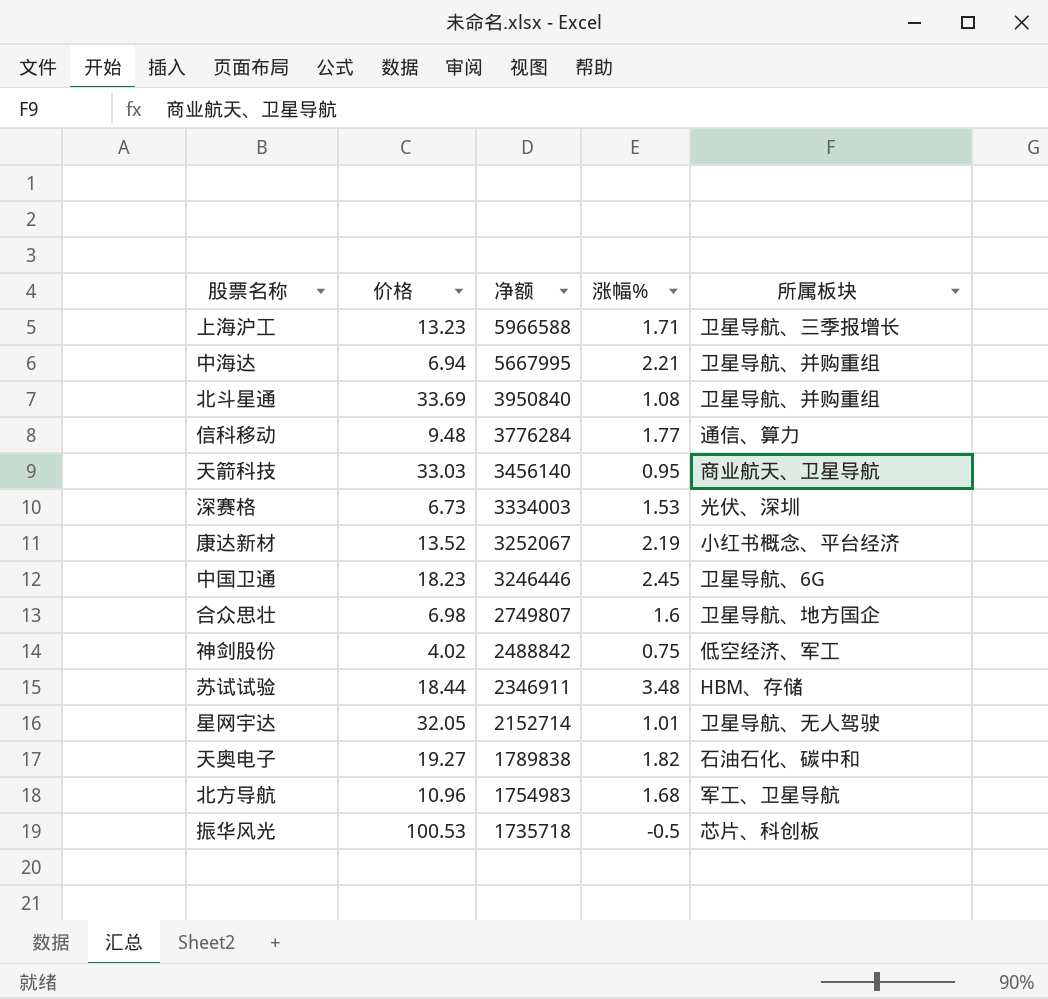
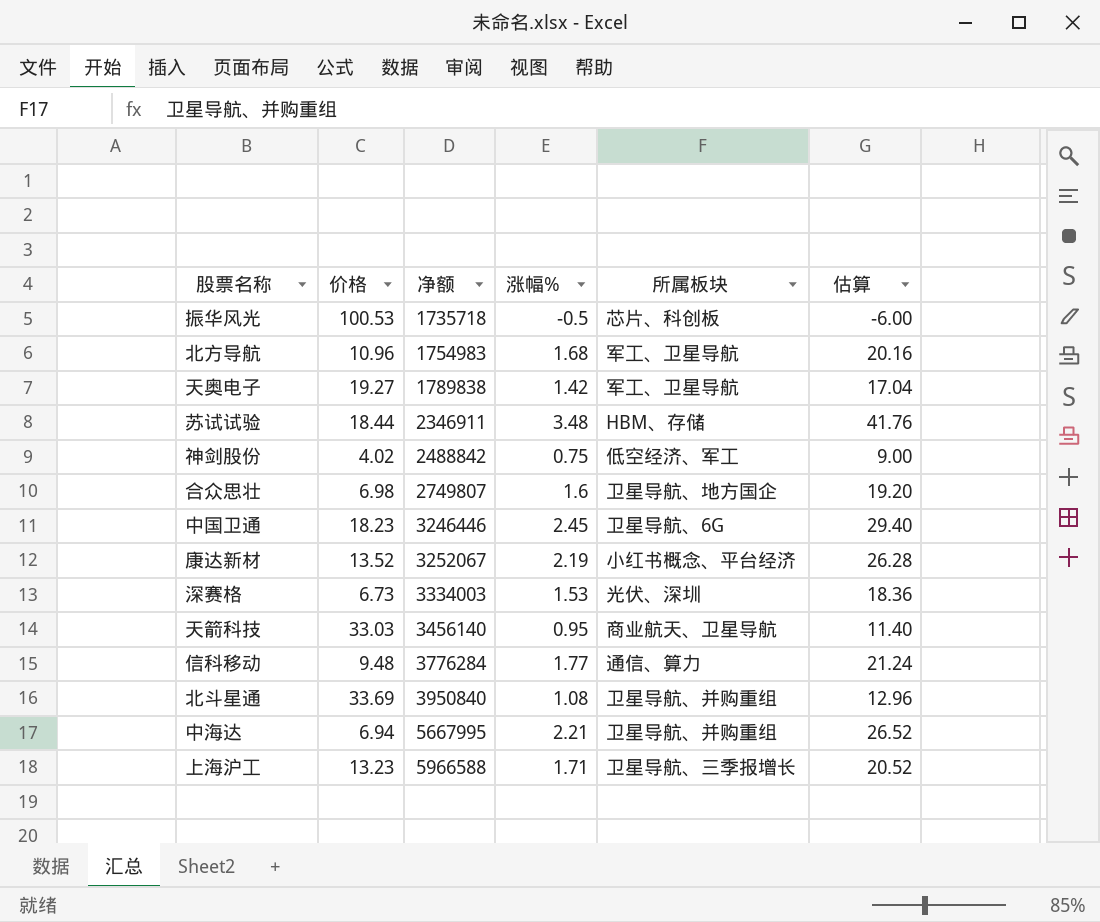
row order: 净额 descending -> 净额 ascending
column 估算 | formula: none -> [涨幅%] * 12
row 星网宇达: 32.05 | 2152714 | 1.01 | 卫星导航、无人驾驶 -> none
天奥电子 | 涨幅%: 1.82 -> 1.42
天奥电子 | 所属板块: 石油石化、碳中和 -> 军工、卫星导航

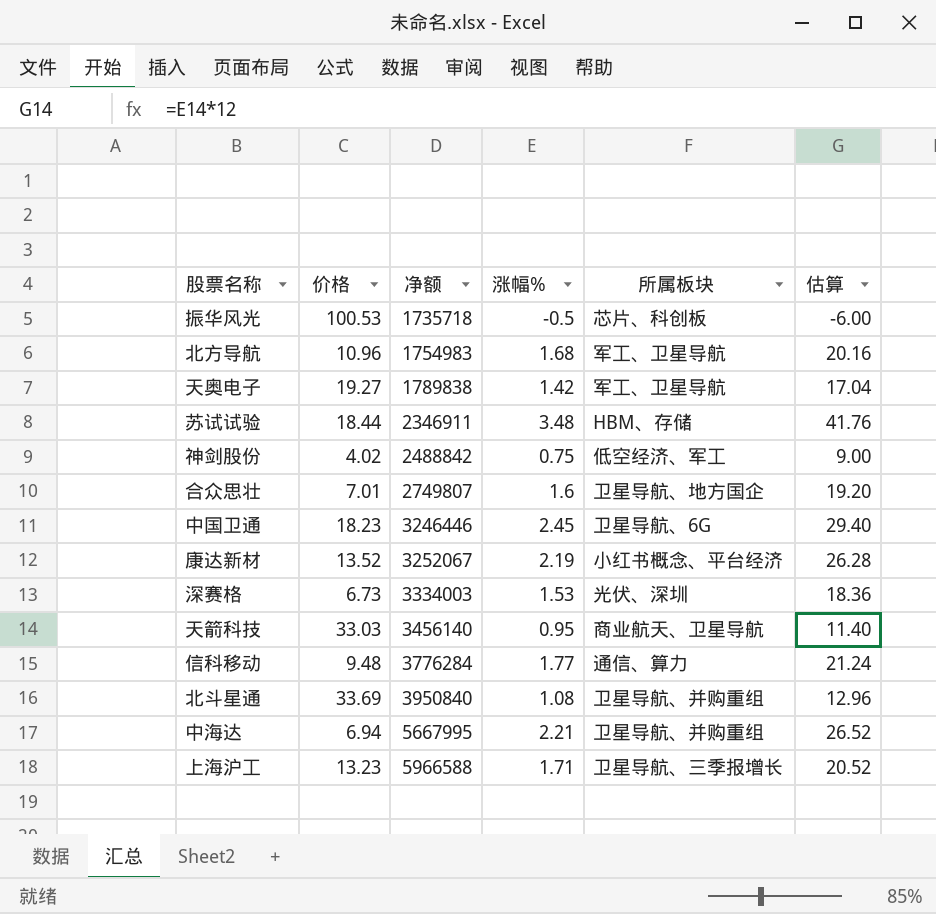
合众思壮 | 价格: 6.98 -> 7.01

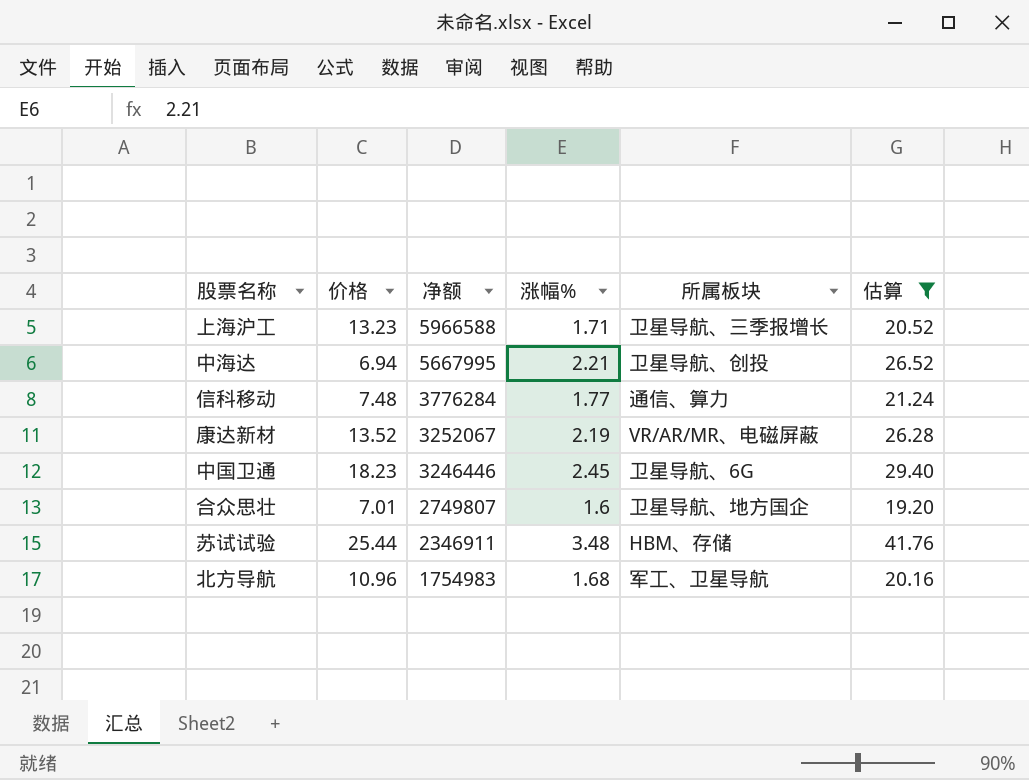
filter: none -> 估算 >= 19.20
row order: 净额 ascending -> 净额 descending
中海达 | 所属板块: 卫星导航、并购重组 -> 卫星导航、创投
信科移动 | 价格: 9.48 -> 7.48
康达新材 | 所属板块: 小红书概念、平台经济 -> VR/AR/MR、电磁屏蔽
苏试试验 | 价格: 18.44 -> 25.44

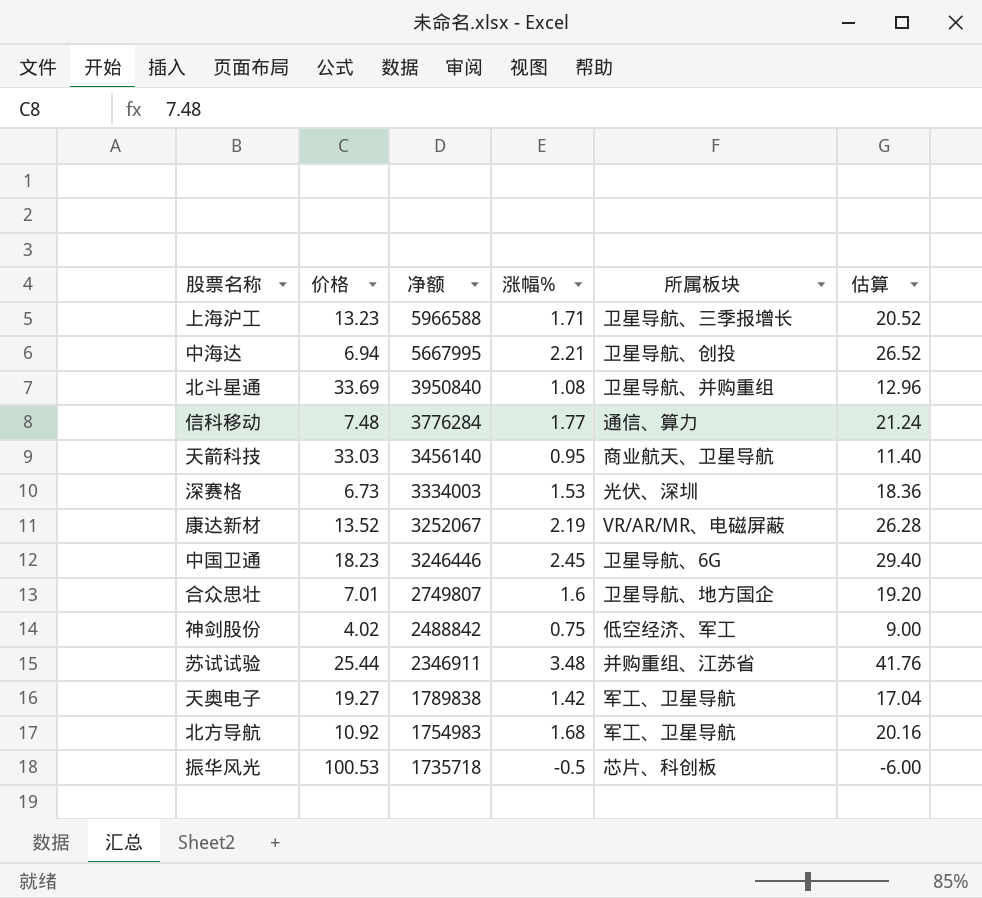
filter: 估算 >= 19.20 -> none
苏试试验 | 所属板块: HBM、存储 -> 并购重组、江苏省
北方导航 | 价格: 10.96 -> 10.92

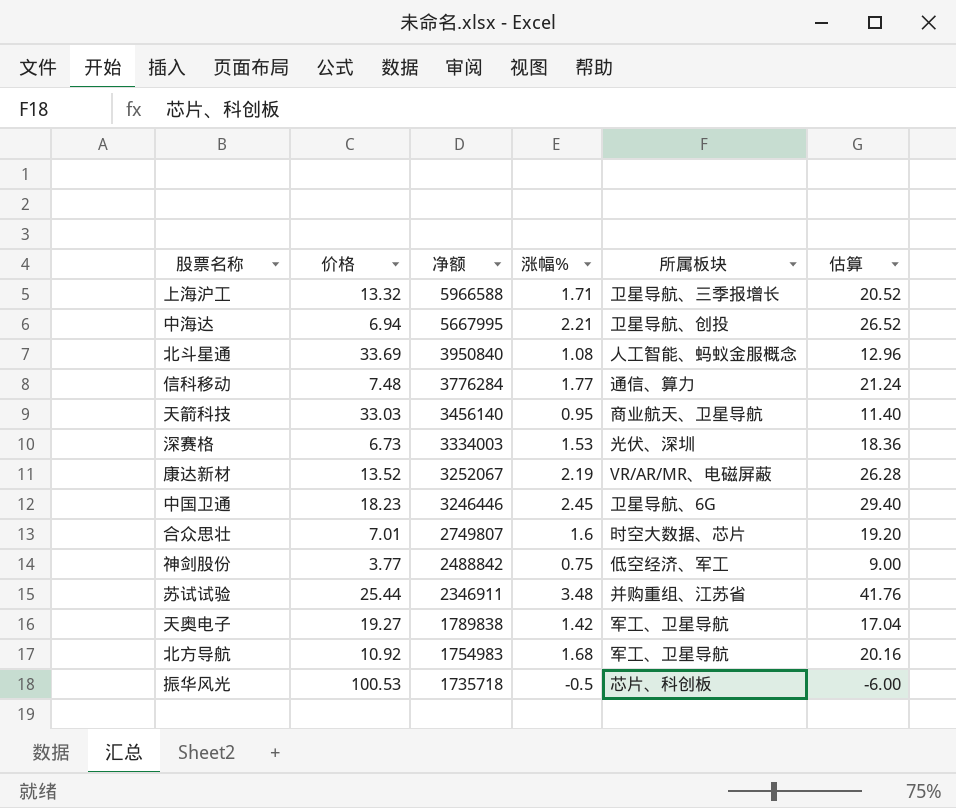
上海沪工 | 价格: 13.23 -> 13.32
北斗星通 | 所属板块: 卫星导航、并购重组 -> 人工智能、蚂蚁金服概念
合众思壮 | 所属板块: 卫星导航、地方国企 -> 时空大数据、芯片
神剑股份 | 价格: 4.02 -> 3.77

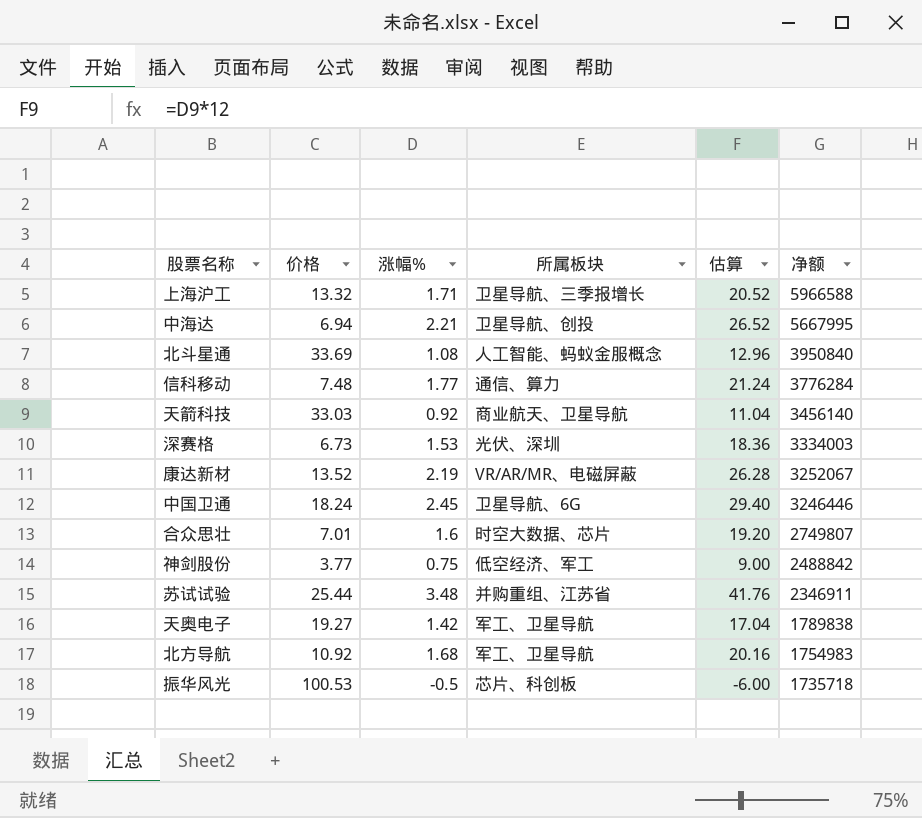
column 净额 | position: 3 -> 6
天箭科技 | 涨幅%: 0.95 -> 0.92
天箭科技 | 估算: 11.40 -> 11.04
中国卫通 | 价格: 18.23 -> 18.24

